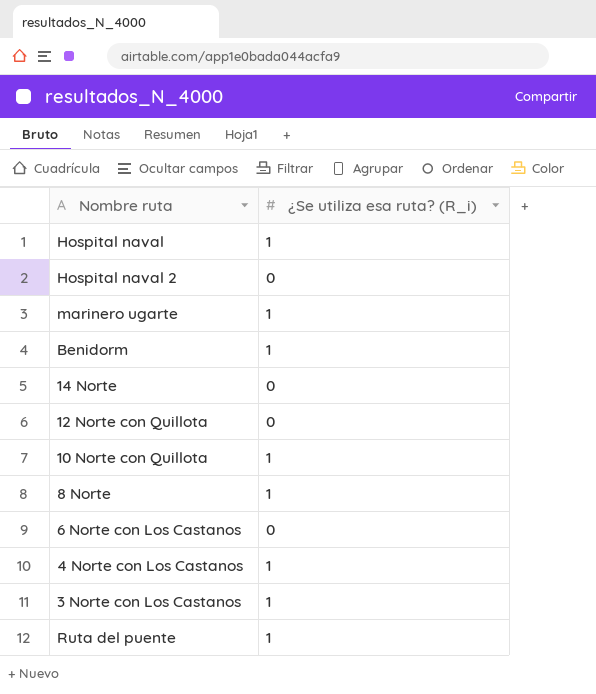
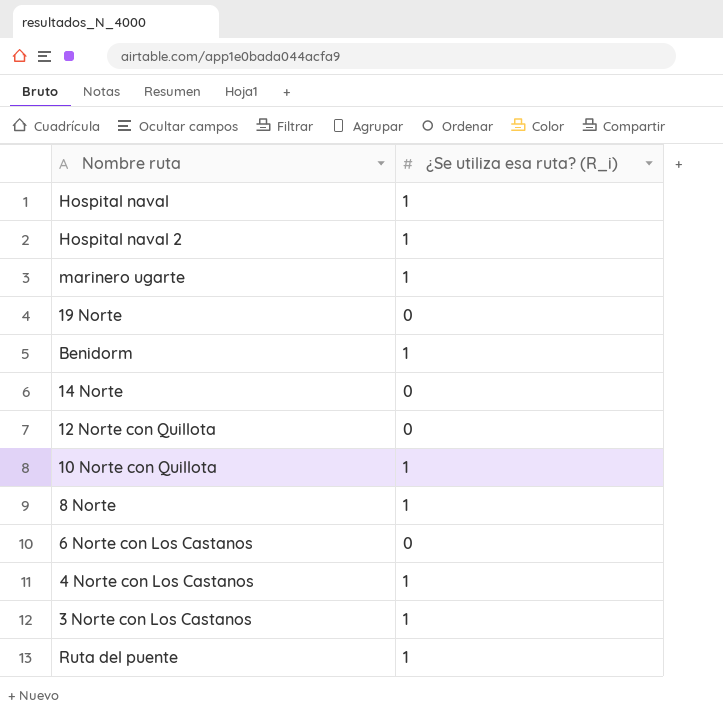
Hospital naval 2 | ¿Se utiliza esa ruta? (R_i): 0 -> 1
row 19 Norte: none -> 0

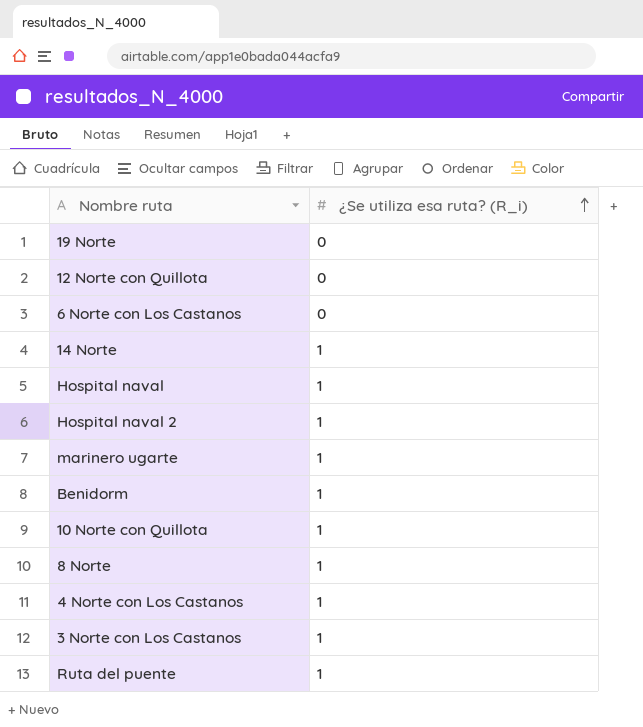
row order: none -> ¿Se utiliza esa ruta? (R_i) ascending
14 Norte | ¿Se utiliza esa ruta? (R_i): 0 -> 1

